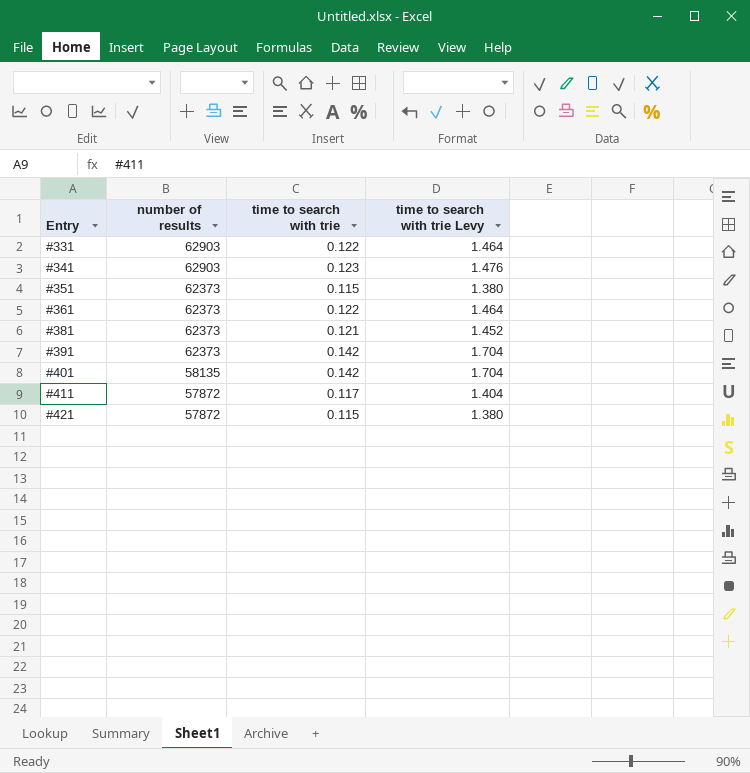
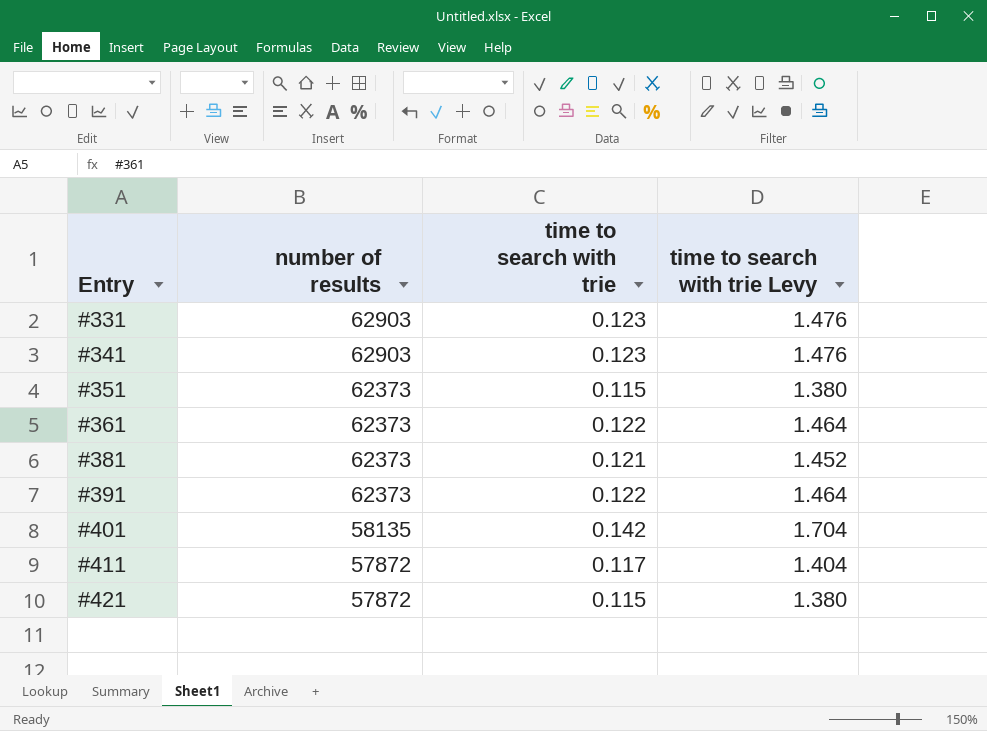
#331 | time to search with trie: 0.122 -> 0.123
#331 | time to search with trie Levy: 1.464 -> 1.476
#391 | time to search with trie: 0.142 -> 0.122
#391 | time to search with trie Levy: 1.704 -> 1.464

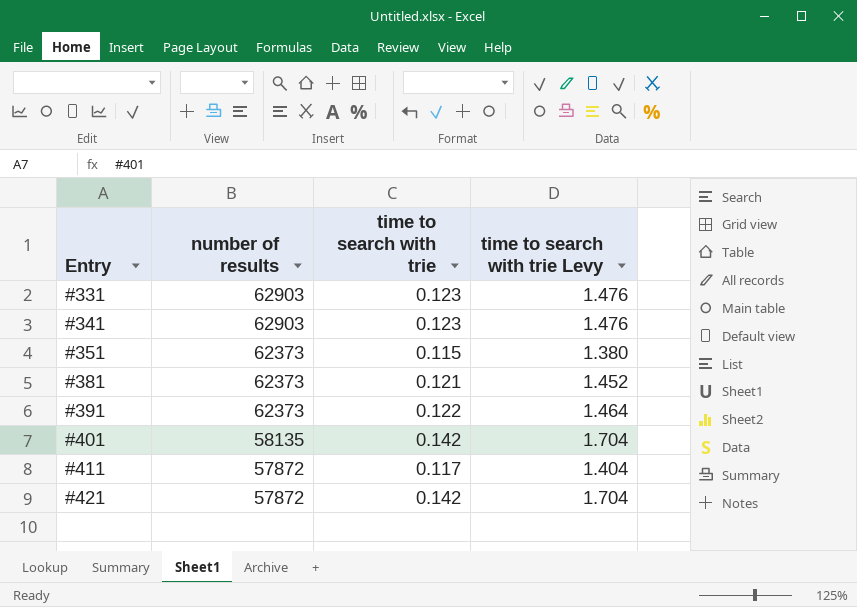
row #361: 62373 | 0.122 | 1.464 -> none
#421 | time to search with trie: 0.115 -> 0.142
#421 | time to search with trie Levy: 1.380 -> 1.704

